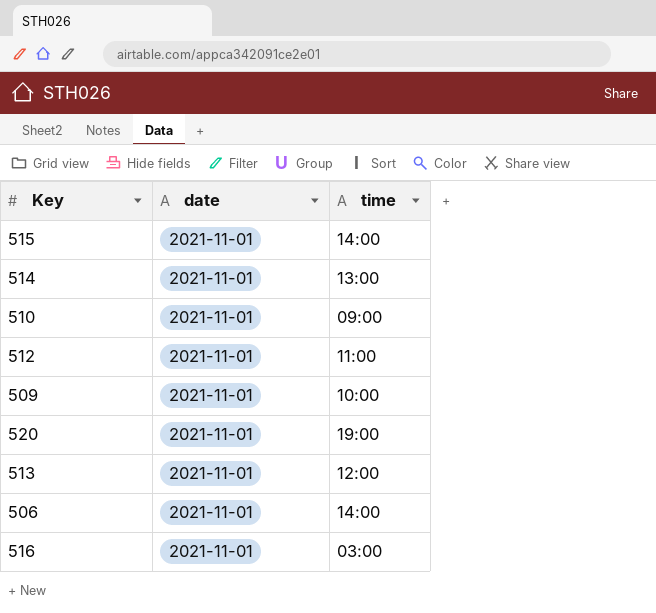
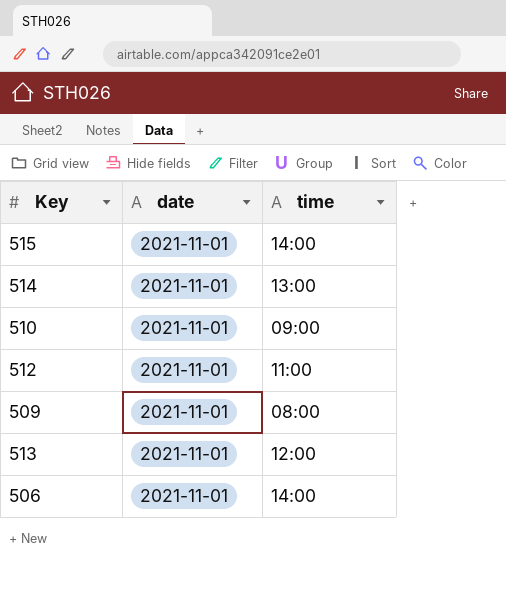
row 520: 2021-11-01 | 19:00 -> none
row 516: 2021-11-01 | 03:00 -> none
509 | time: 10:00 -> 08:00

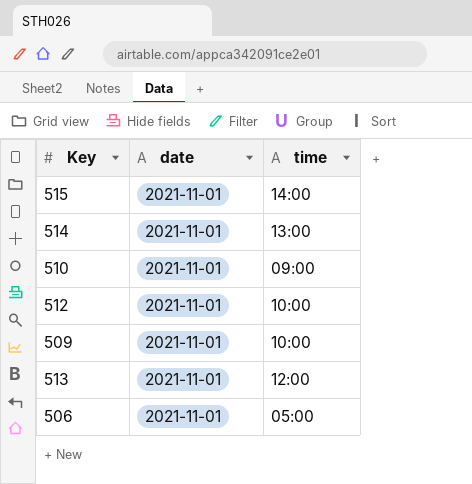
512 | time: 11:00 -> 10:00
509 | time: 08:00 -> 10:00
506 | time: 14:00 -> 05:00

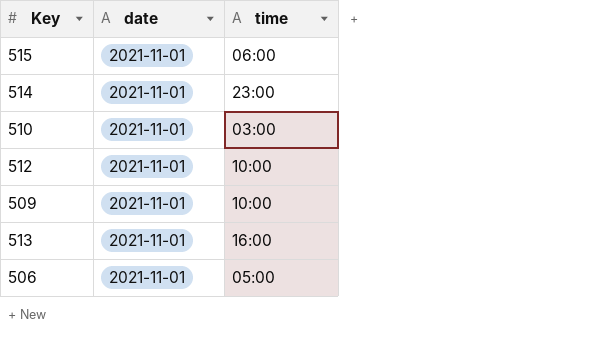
515 | time: 14:00 -> 06:00
514 | time: 13:00 -> 23:00
510 | time: 09:00 -> 03:00
513 | time: 12:00 -> 16:00

